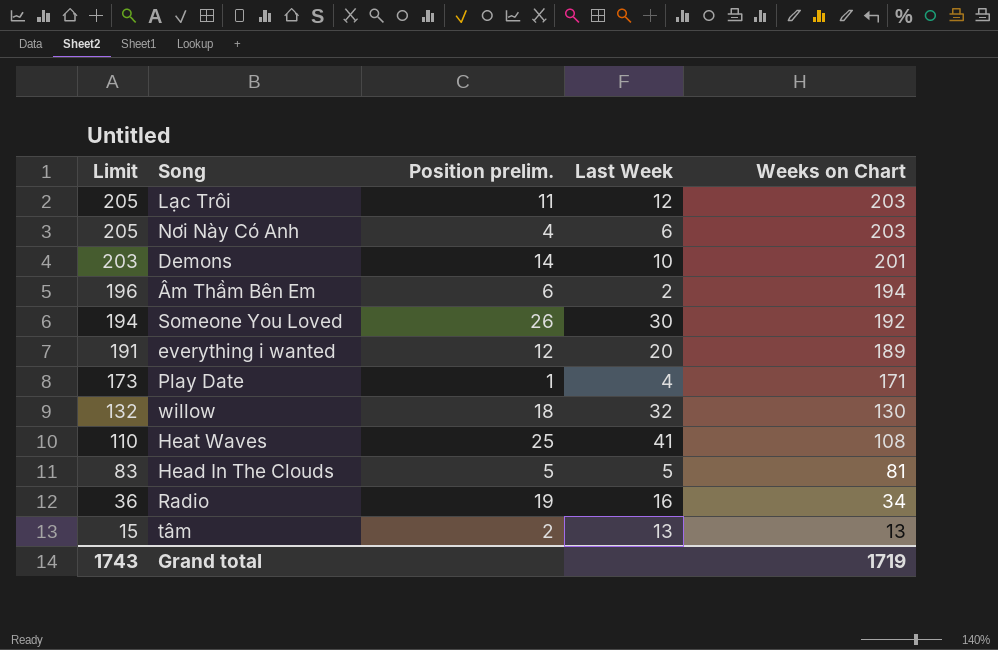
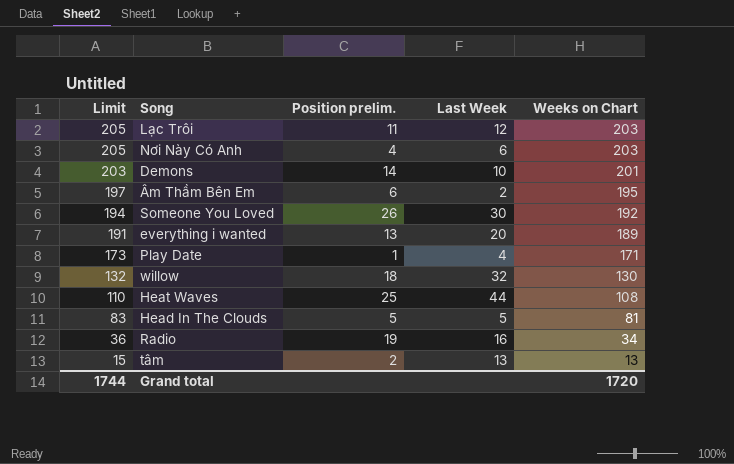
Âm Thầm Bên Em | Limit: 196 -> 197
Âm Thầm Bên Em | Weeks on Chart: 194 -> 195
everything i wanted | Position prelim.: 12 -> 13
Heat Waves | Last Week: 41 -> 44
Grand total | Limit: 1743 -> 1744
Grand total | Weeks on Chart: 1719 -> 1720

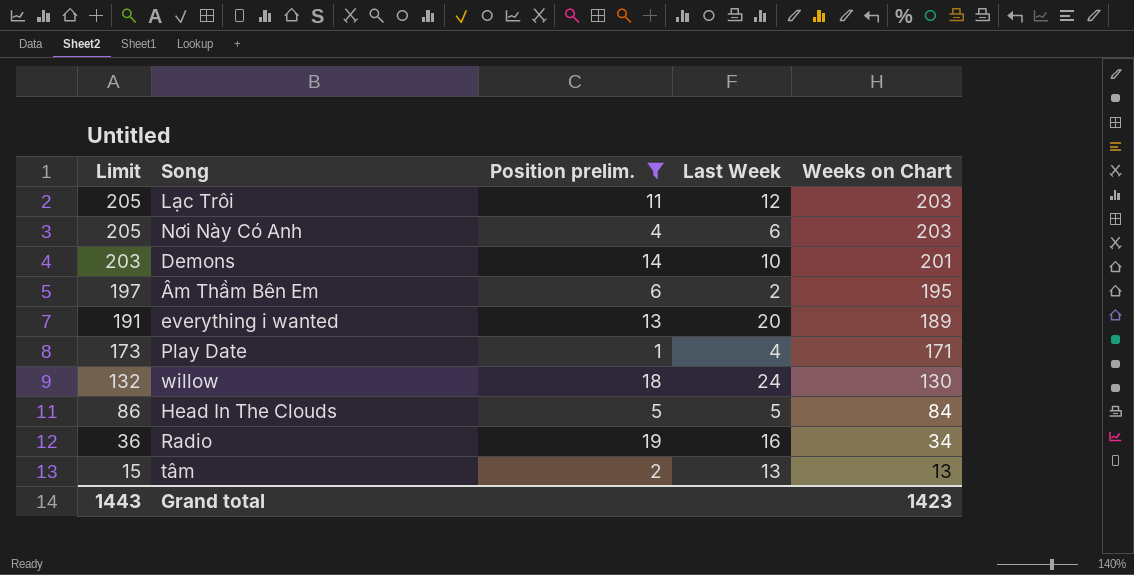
filter: none -> Position prelim. <= 19
willow | Last Week: 32 -> 24
Head In The Clouds | Limit: 83 -> 86
Head In The Clouds | Weeks on Chart: 81 -> 84
Grand total | Limit: 1744 -> 1443
Grand total | Weeks on Chart: 1720 -> 1423

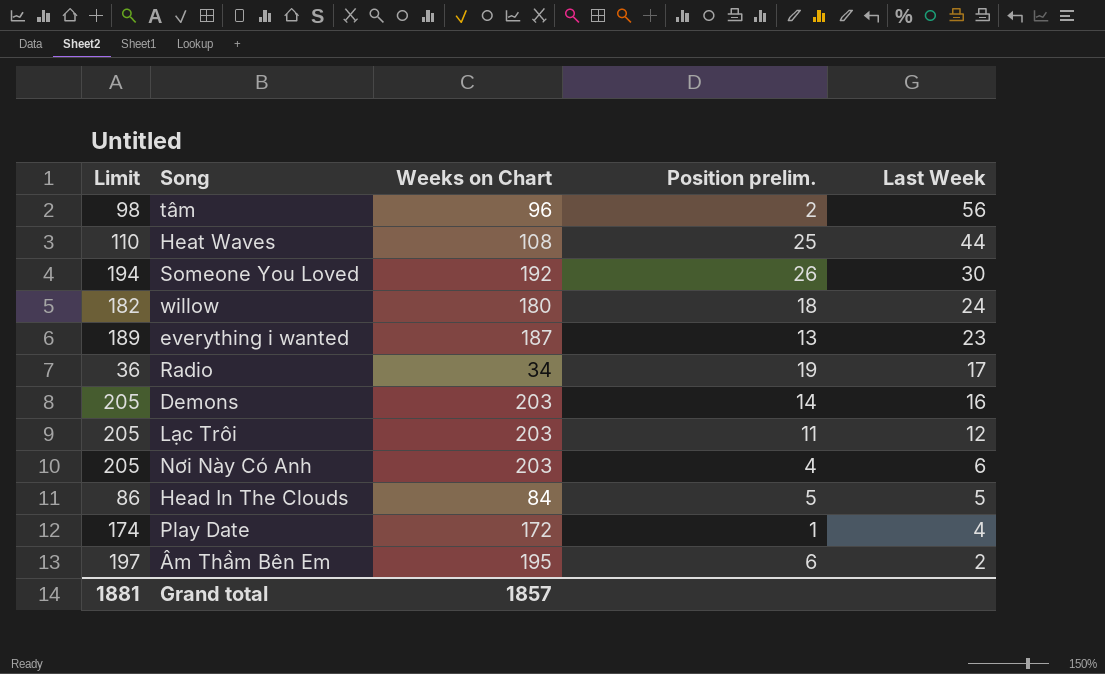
filter: Position prelim. <= 19 -> none
row order: Limit descending -> Last Week descending
column Weeks on Chart | position: 5 -> 3
tâm | Limit: 15 -> 98
tâm | Weeks on Chart: 13 -> 96
tâm | Last Week: 13 -> 56
willow | Limit: 132 -> 182
willow | Weeks on Chart: 130 -> 180
everything i wanted | Limit: 191 -> 189
everything i wanted | Weeks on Chart: 189 -> 187
everything i wanted | Last Week: 20 -> 23
Radio | Last Week: 16 -> 17
Demons | Limit: 203 -> 205
Demons | Weeks on Chart: 201 -> 203
Demons | Last Week: 10 -> 16
Play Date | Limit: 173 -> 174
Play Date | Weeks on Chart: 171 -> 172
Grand total | Limit: 1443 -> 1881
Grand total | Weeks on Chart: 1423 -> 1857

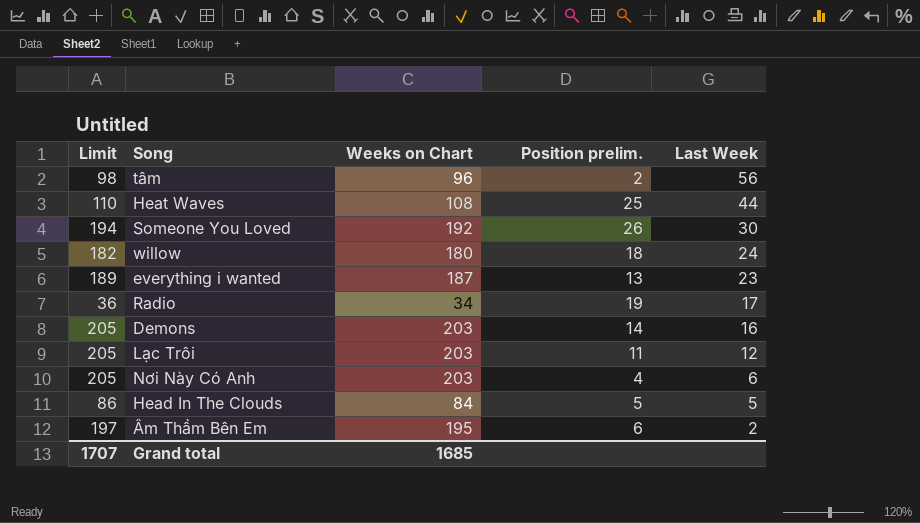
row Play Date: 174 | 172 | 1 | 4 -> none
Grand total | Limit: 1881 -> 1707
Grand total | Weeks on Chart: 1857 -> 1685

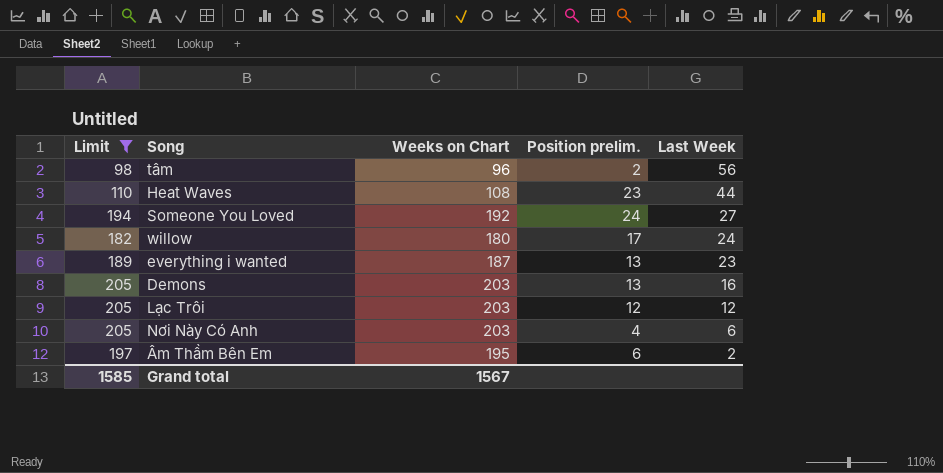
filter: none -> Limit >= 98
Heat Waves | Position prelim.: 25 -> 23
Someone You Loved | Position prelim.: 26 -> 24
Someone You Loved | Last Week: 30 -> 27
willow | Position prelim.: 18 -> 17
Demons | Position prelim.: 14 -> 13
Lạc Trôi | Position prelim.: 11 -> 12
Grand total | Limit: 1707 -> 1585
Grand total | Weeks on Chart: 1685 -> 1567

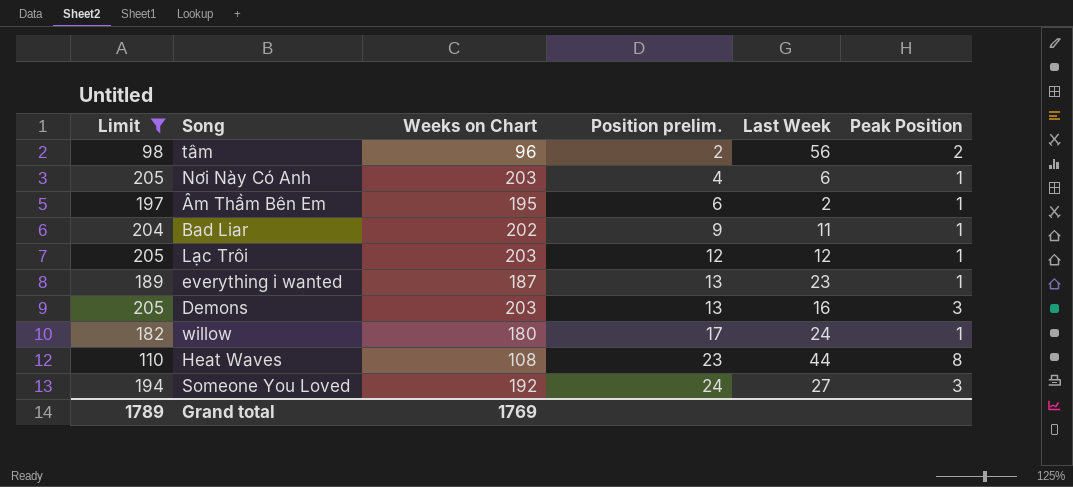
row order: Last Week descending -> Position prelim. ascending
column Peak Position | position: none -> 6
row Bad Liar: none -> 204 | 202 | 9 | 11 | 1
Grand total | Limit: 1585 -> 1789
Grand total | Weeks on Chart: 1567 -> 1769

